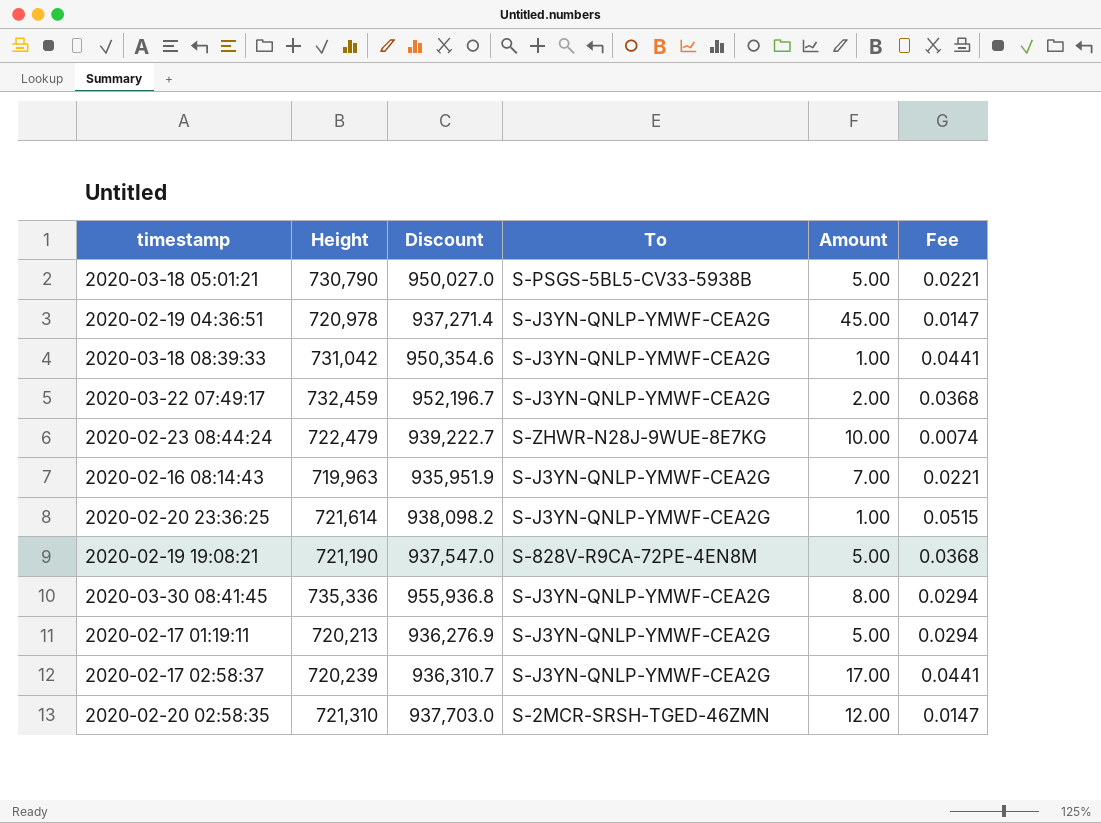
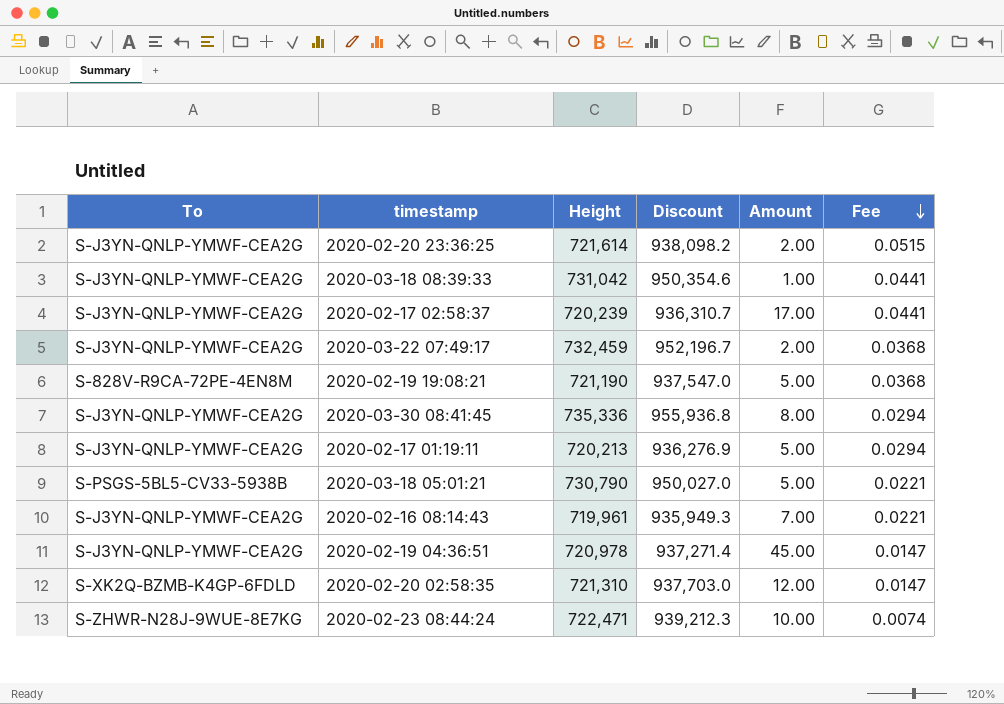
row order: none -> Fee descending
column To | position: 4 -> 1
2020-02-20 23:36:25 | Amount: 1.00 -> 2.00
2020-02-16 08:14:43 | Height: 719,963 -> 719,961
2020-02-16 08:14:43 | Discount: 935,951.9 -> 935,949.3
2020-02-20 02:58:35 | To: S-2MCR-SRSH-TGED-46ZMN -> S-XK2Q-BZMB-K4GP-6FDLD
2020-02-23 08:44:24 | Height: 722,479 -> 722,471
2020-02-23 08:44:24 | Discount: 939,222.7 -> 939,212.3

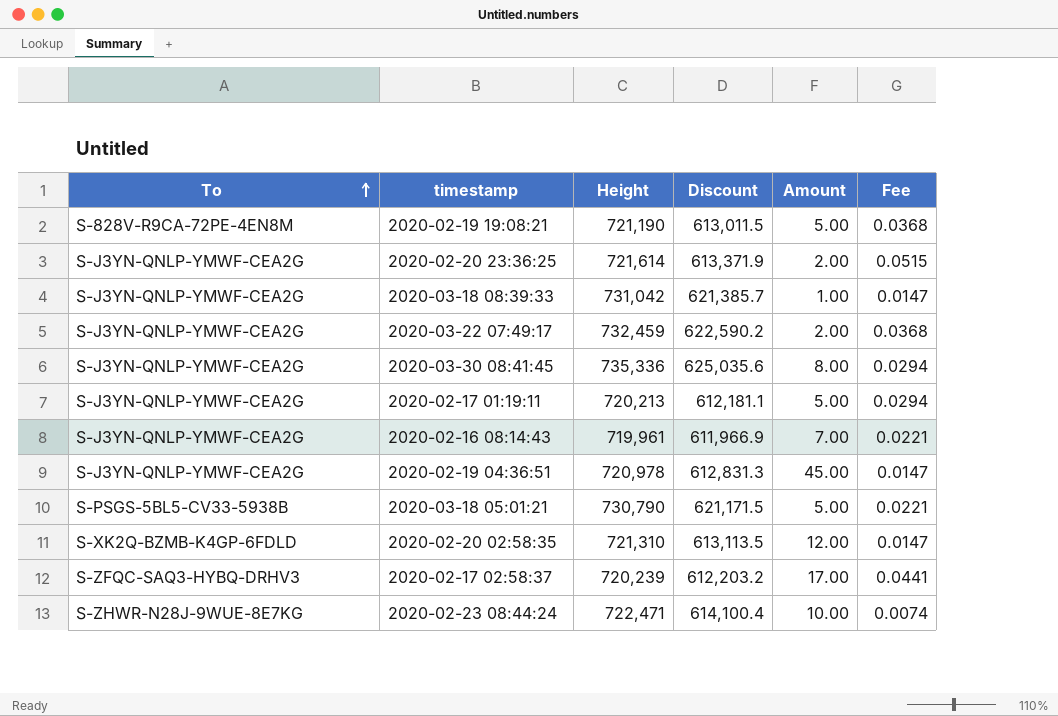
row order: Fee descending -> To ascending
column Discount | formula: [Height] * 1.3 -> [Height] * 0.85
2020-03-18 08:39:33 | Fee: 0.0441 -> 0.0147
2020-02-17 02:58:37 | To: S-J3YN-QNLP-YMWF-CEA2G -> S-ZFQC-SAQ3-HYBQ-DRHV3

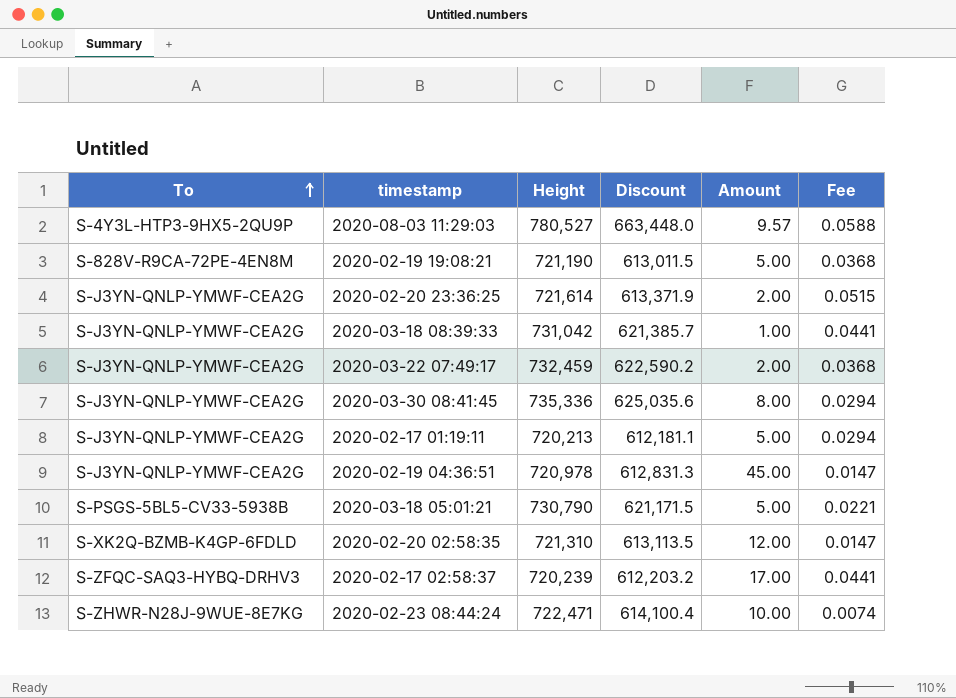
row 2020-02-16 08:14:43: S-J3YN-QNLP-YMWF-CEA2G | 719,961 | 611,966.9 | 7.00 | 0.0221 -> none
row 2020-08-03 11:29:03: none -> S-4Y3L-HTP3-9HX5-2QU9P | 780,527 | 663,448.0 | 9.57 | 0.0588
2020-03-18 08:39:33 | Fee: 0.0147 -> 0.0441

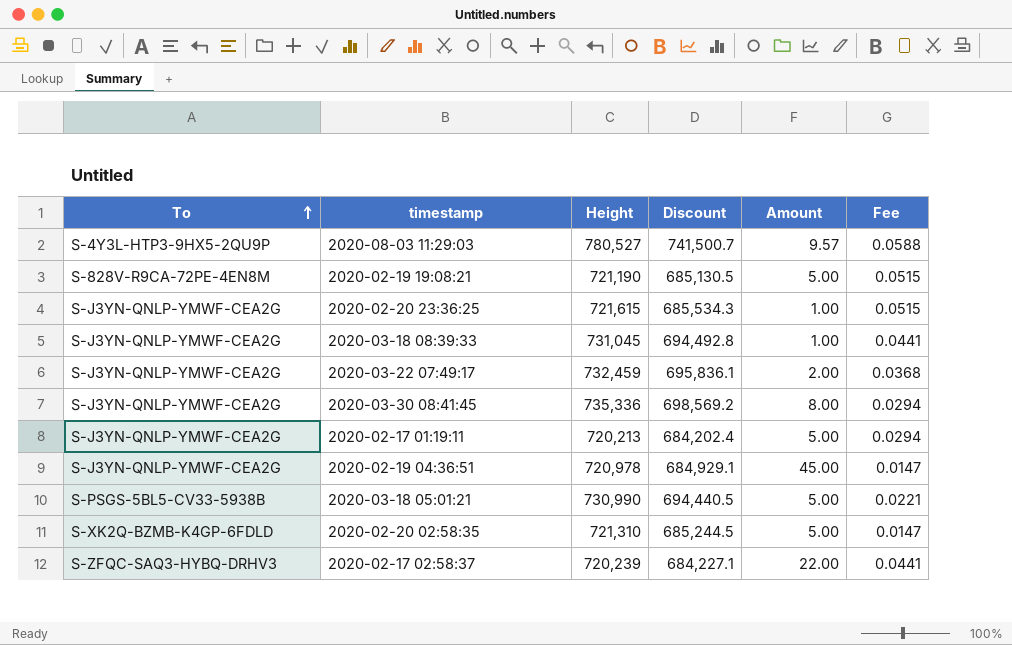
column Discount | formula: [Height] * 0.85 -> [Height] * 0.95
row 2020-02-23 08:44:24: S-ZHWR-N28J-9WUE-8E7KG | 722,471 | 614,100.4 | 10.00 | 0.0074 -> none
2020-02-19 19:08:21 | Fee: 0.0368 -> 0.0515
2020-02-20 23:36:25 | Height: 721,614 -> 721,615
2020-02-20 23:36:25 | Amount: 2.00 -> 1.00
2020-03-18 08:39:33 | Height: 731,042 -> 731,045
2020-03-18 05:01:21 | Height: 730,790 -> 730,990
2020-02-20 02:58:35 | Amount: 12.00 -> 5.00
2020-02-17 02:58:37 | Amount: 17.00 -> 22.00

